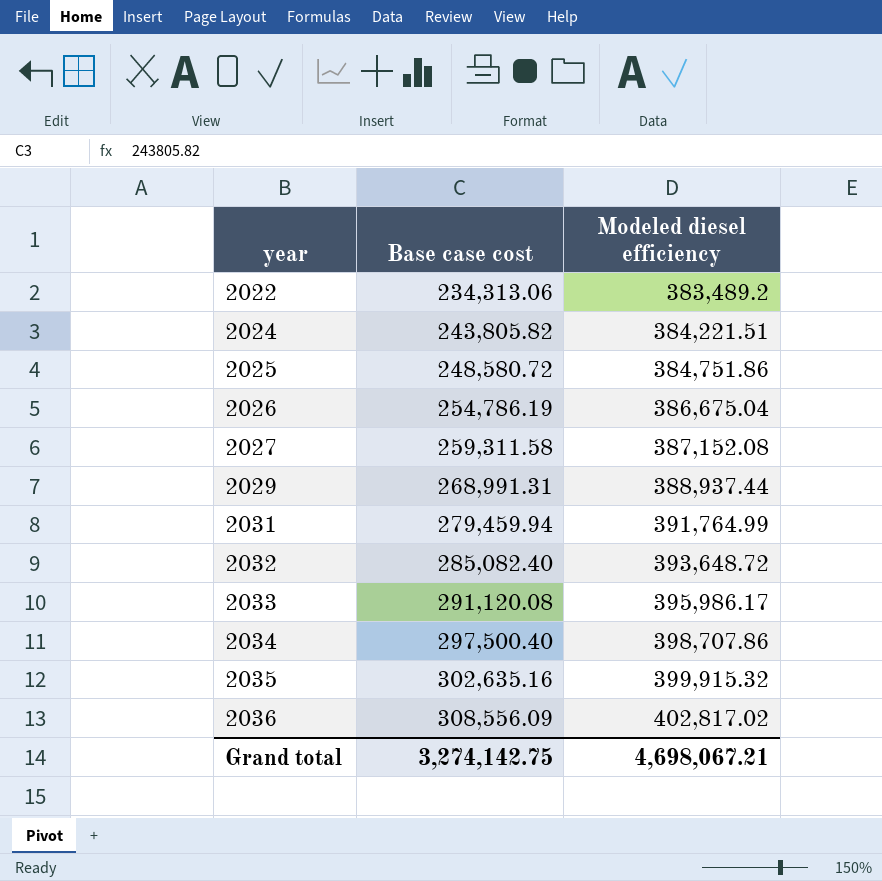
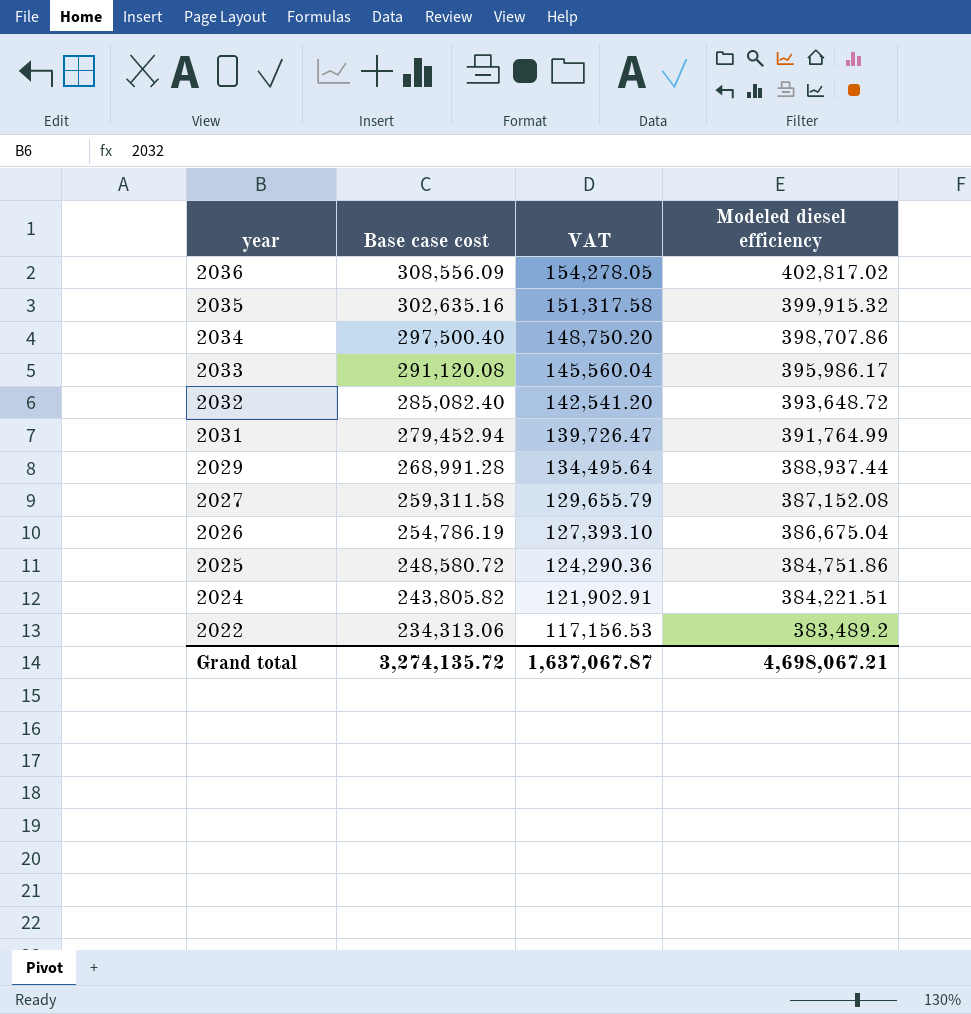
row order: year ascending -> year descending
column VAT | formula: none -> [Base case cost] * 0.5
2031 | Base case cost: 279,459.94 -> 279,452.94
2029 | Base case cost: 268,991.31 -> 268,991.28
Grand total | Base case cost: 3,274,142.75 -> 3,274,135.72

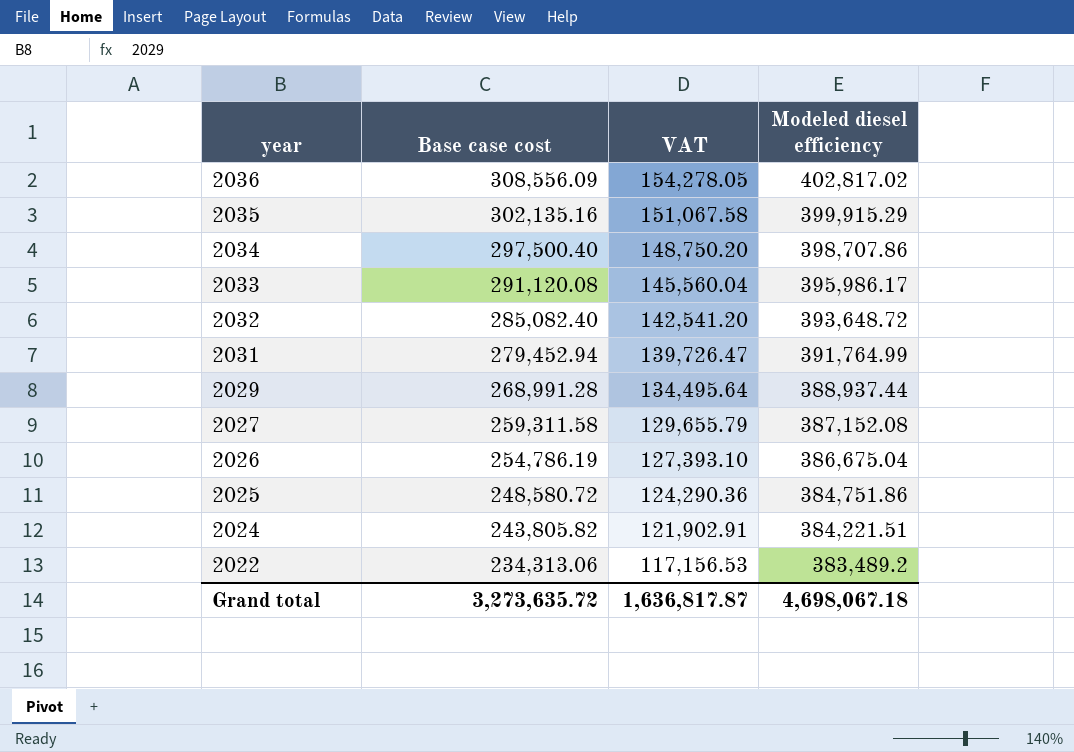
2035 | Base case cost: 302,635.16 -> 302,135.16
2035 | VAT: 151,317.58 -> 151,067.58
2035 | Modeled diesel efficiency: 399,915.32 -> 399,915.29
Grand total | Base case cost: 3,274,135.72 -> 3,273,635.72
Grand total | VAT: 1,637,067.87 -> 1,636,817.87
Grand total | Modeled diesel efficiency: 4,698,067.21 -> 4,698,067.18

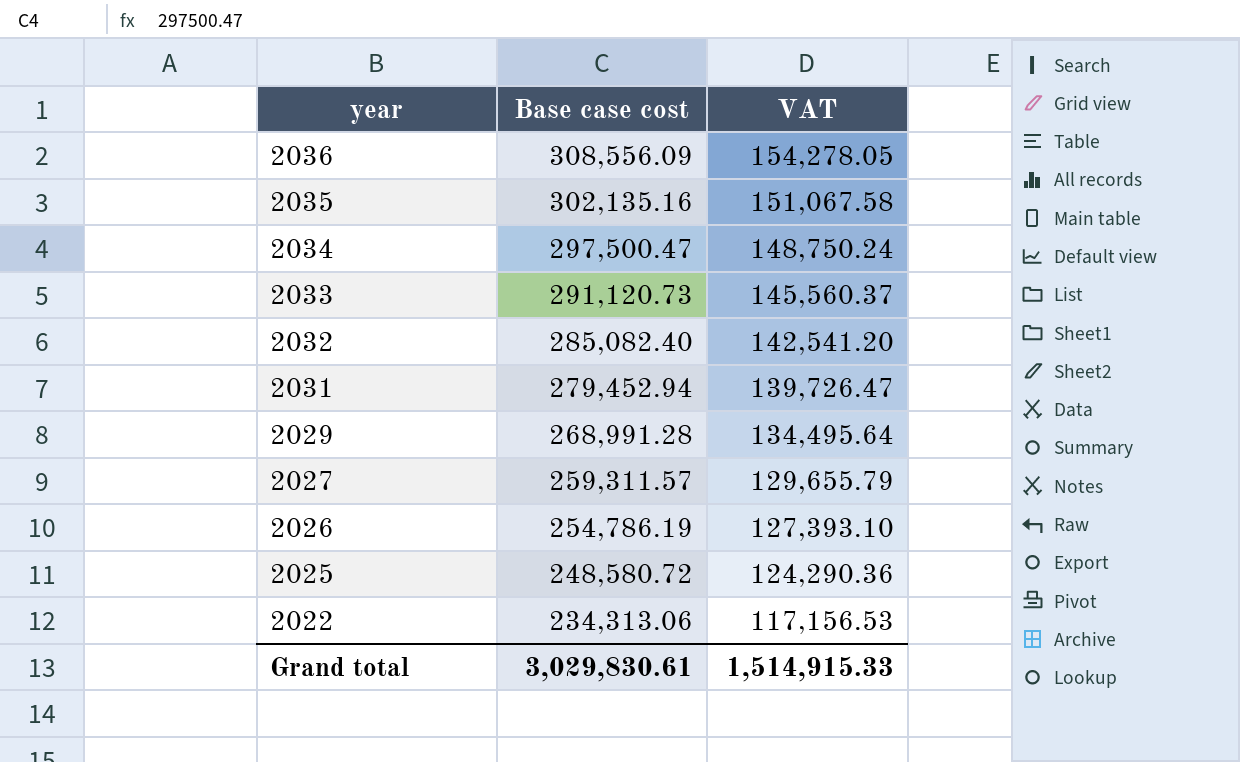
column Modeled diesel efficiency | position: 4 -> none
row 2024: 243,805.82 | 121,902.91 | 384,221.51 -> none
2034 | Base case cost: 297,500.40 -> 297,500.47
2034 | VAT: 148,750.20 -> 148,750.24
2033 | Base case cost: 291,120.08 -> 291,120.73
2033 | VAT: 145,560.04 -> 145,560.37
2027 | Base case cost: 259,311.58 -> 259,311.57
Grand total | Base case cost: 3,273,635.72 -> 3,029,830.61
Grand total | VAT: 1,636,817.87 -> 1,514,915.33

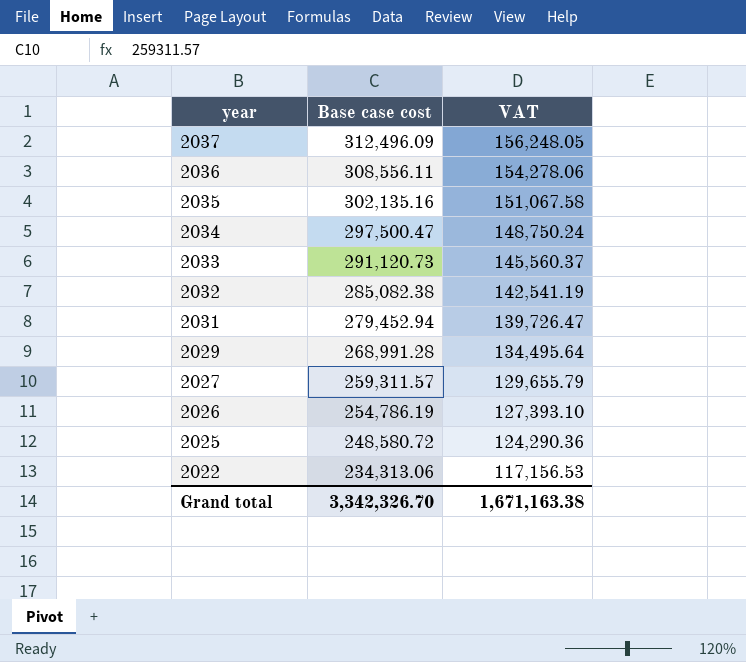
row 2037: none -> 312,496.09 | 156,248.05
2036 | Base case cost: 308,556.09 -> 308,556.11
2036 | VAT: 154,278.05 -> 154,278.06
2032 | Base case cost: 285,082.40 -> 285,082.38
2032 | VAT: 142,541.20 -> 142,541.19
Grand total | Base case cost: 3,029,830.61 -> 3,342,326.70
Grand total | VAT: 1,514,915.33 -> 1,671,163.38

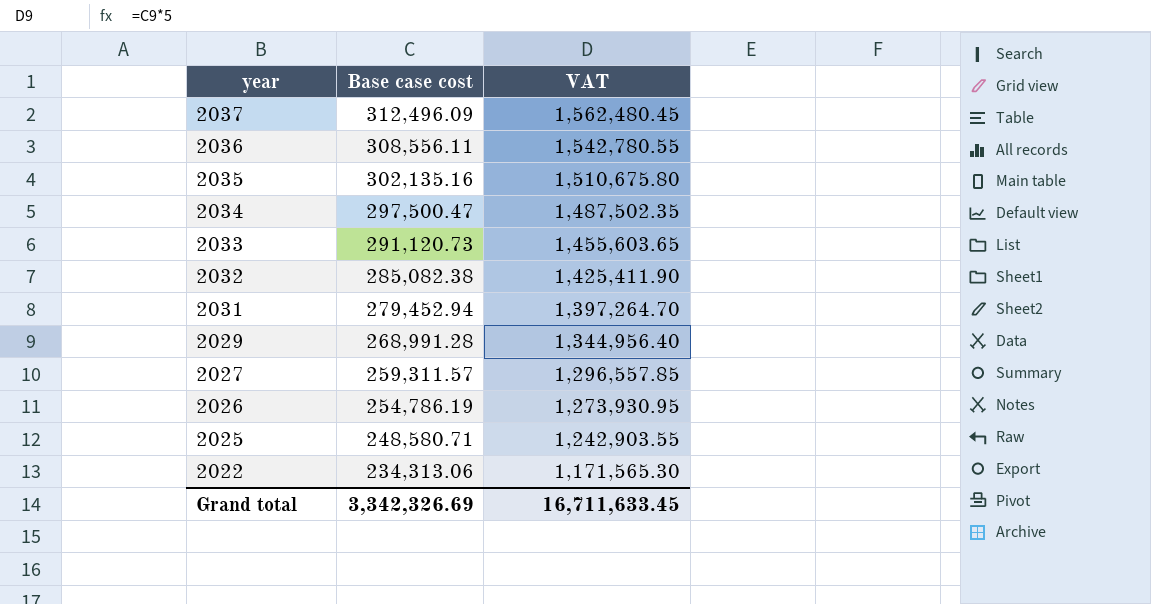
column VAT | formula: [Base case cost] * 0.5 -> [Base case cost] * 5
2025 | Base case cost: 248,580.72 -> 248,580.71
Grand total | Base case cost: 3,342,326.70 -> 3,342,326.69
Grand total | VAT: 1,671,163.38 -> 16,711,633.45

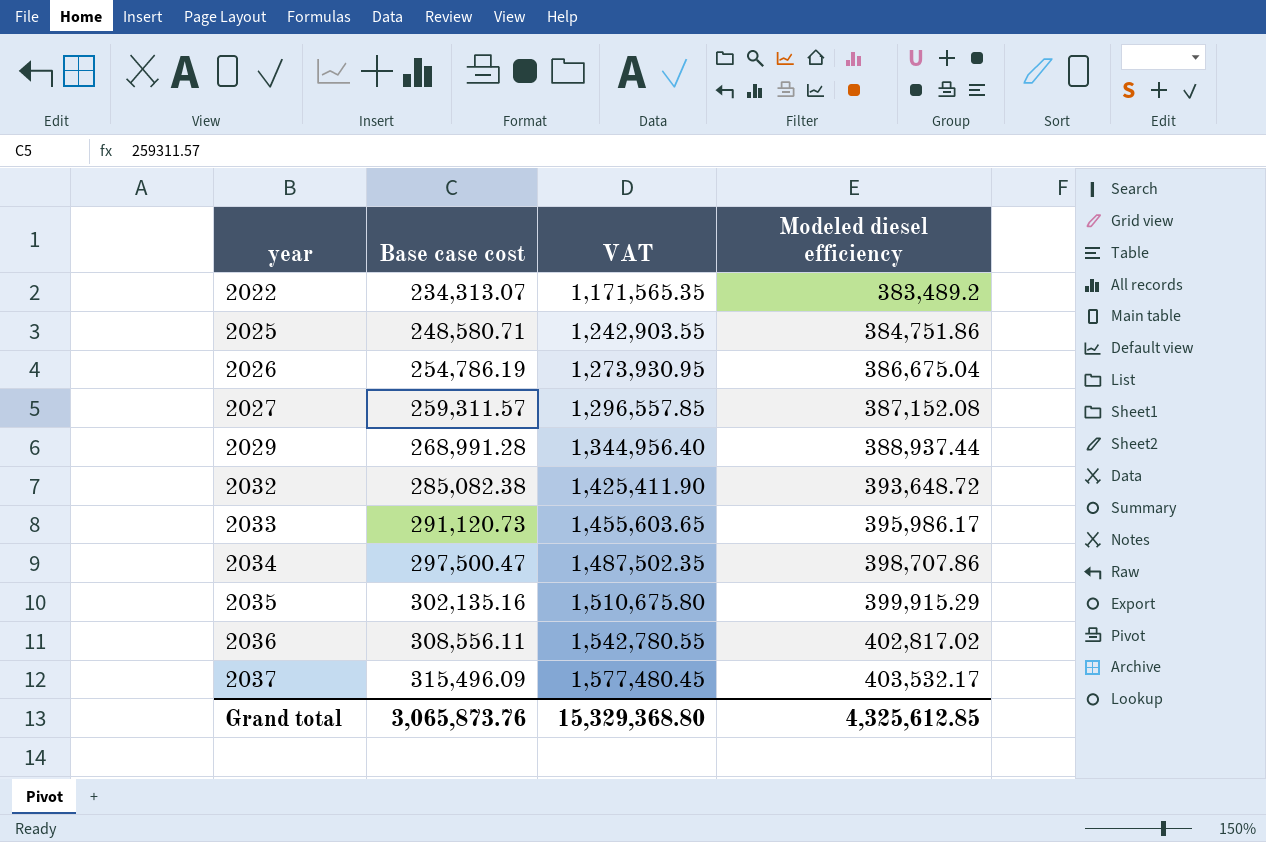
row order: year descending -> year ascending
column Modeled diesel efficiency | position: none -> 4
row 2031: 279,452.94 | 1,397,264.70 -> none
2022 | Base case cost: 234,313.06 -> 234,313.07
2022 | VAT: 1,171,565.30 -> 1,171,565.35
2037 | Base case cost: 312,496.09 -> 315,496.09
2037 | VAT: 1,562,480.45 -> 1,577,480.45
Grand total | Base case cost: 3,342,326.69 -> 3,065,873.76
Grand total | VAT: 16,711,633.45 -> 15,329,368.80

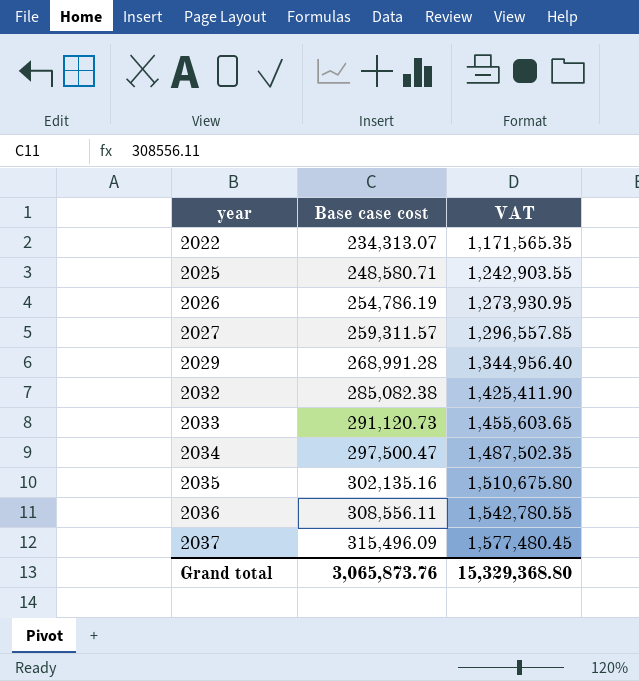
column Modeled diesel efficiency | position: 4 -> none

